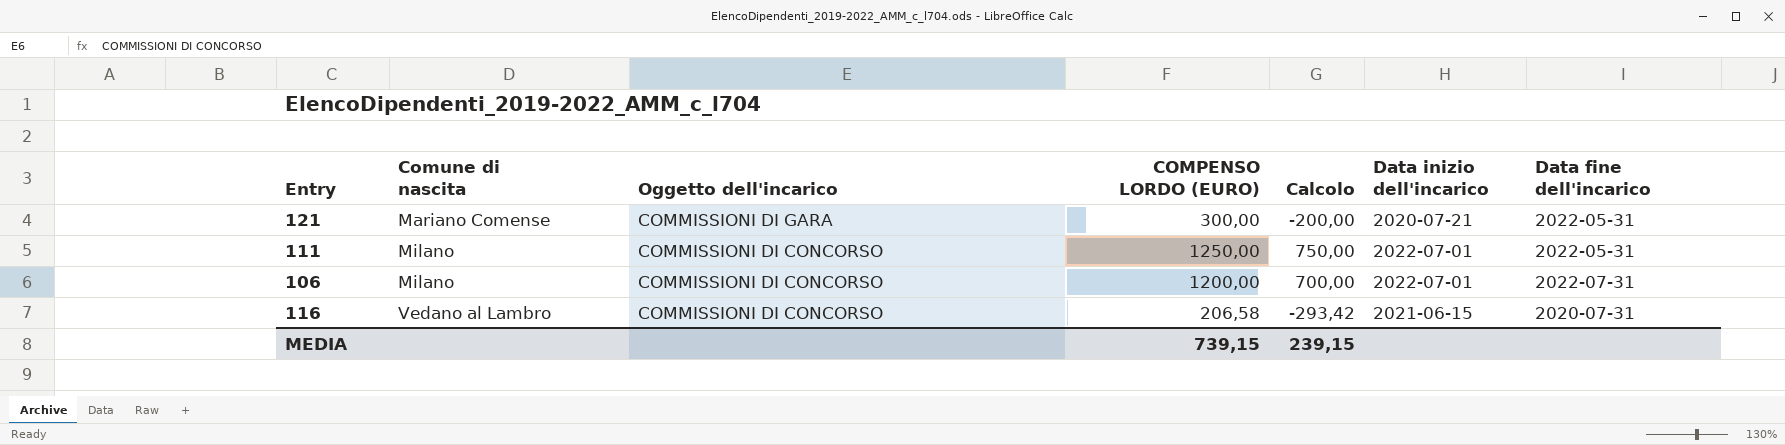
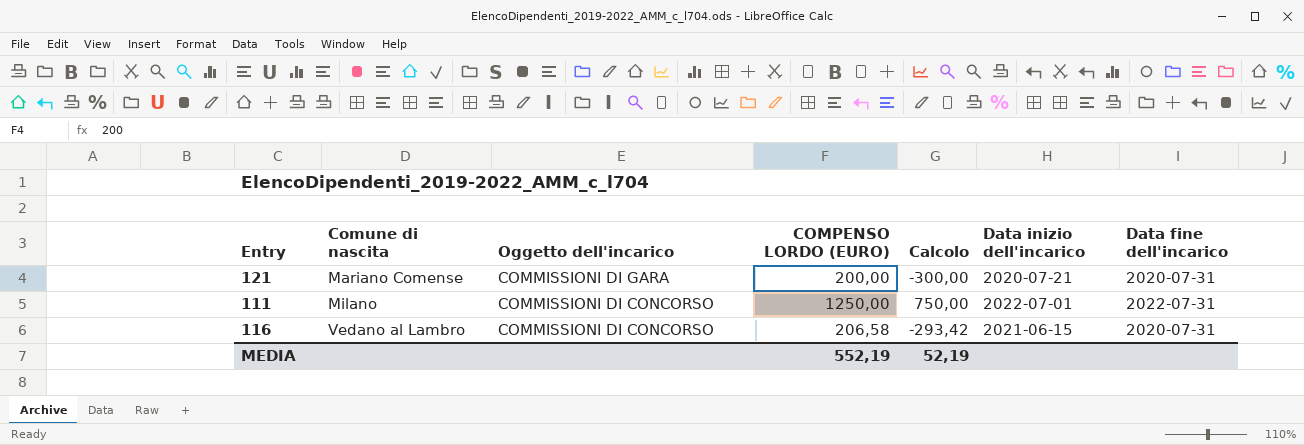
row 106: Milano | COMMISSIONI DI CONCORSO | 1200,00 | 700,00 | 2022-07-01 | 2022-07-31 -> none
121 | COMPENSO LORDO (EURO): 300,00 -> 200,00
121 | Calcolo: -200,00 -> -300,00
121 | Data fine dell'incarico: 2022-05-31 -> 2020-07-31
111 | Data fine dell'incarico: 2022-05-31 -> 2022-07-31
MEDIA | COMPENSO LORDO (EURO): 739,15 -> 552,19
MEDIA | Calcolo: 239,15 -> 52,19

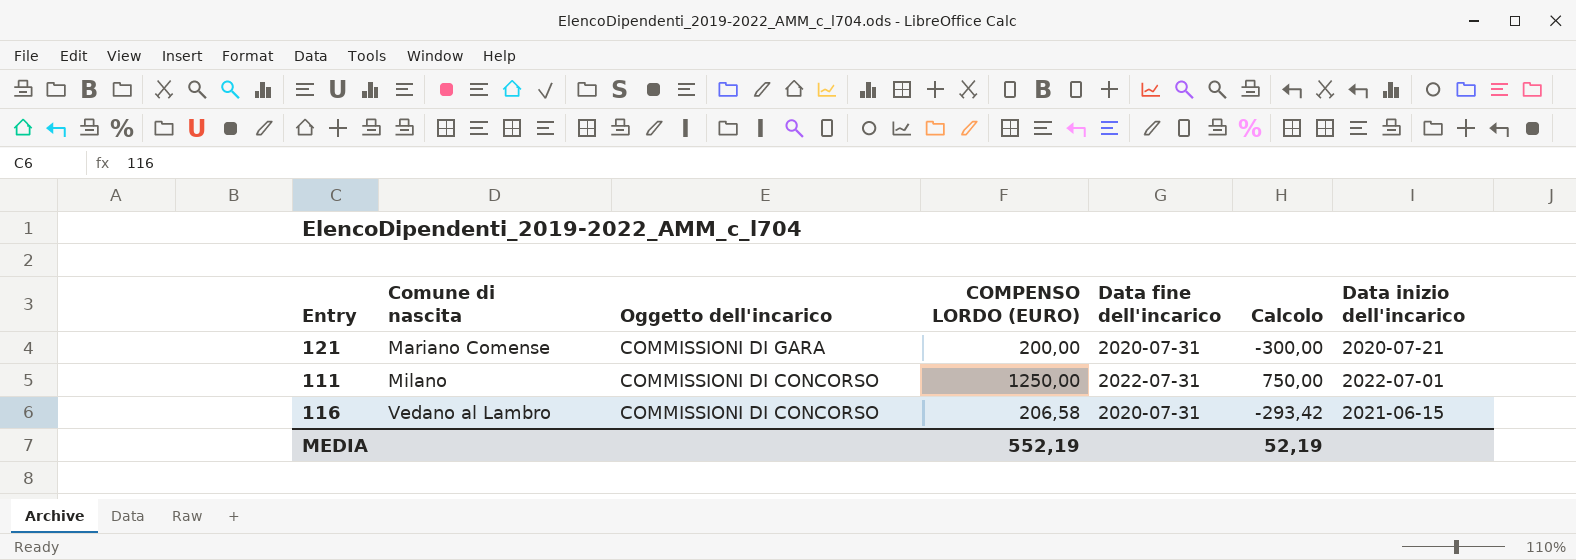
column Data fine dell'incarico | position: 7 -> 5

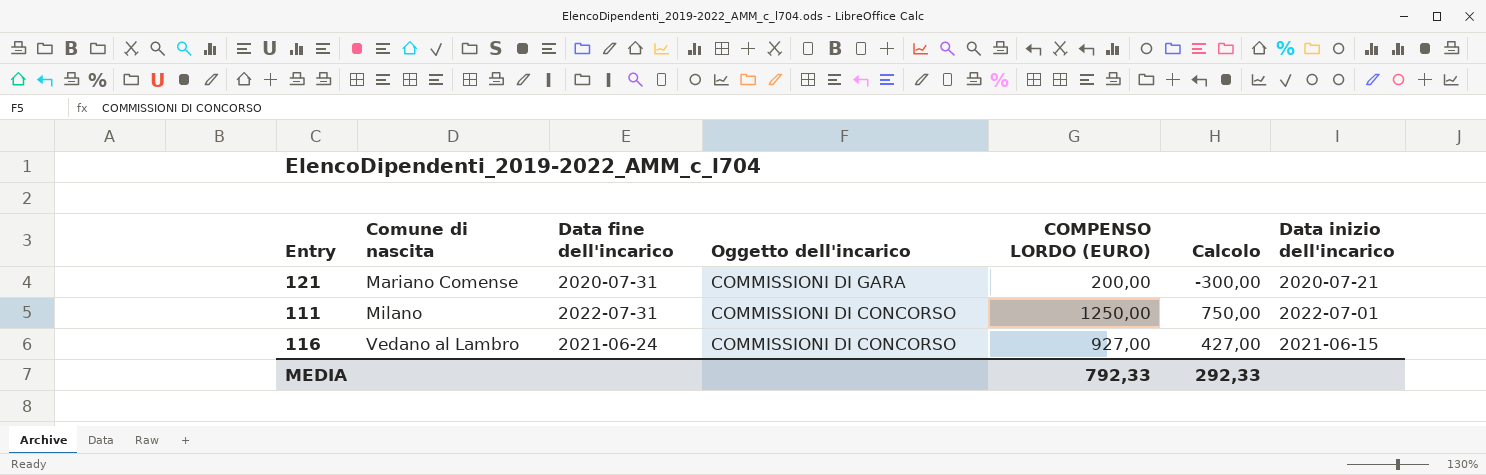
column Data fine dell'incarico | position: 5 -> 3
116 | Data fine dell'incarico: 2020-07-31 -> 2021-06-24
116 | COMPENSO LORDO (EURO): 206,58 -> 927,00
116 | Calcolo: -293,42 -> 427,00
MEDIA | COMPENSO LORDO (EURO): 552,19 -> 792,33
MEDIA | Calcolo: 52,19 -> 292,33

